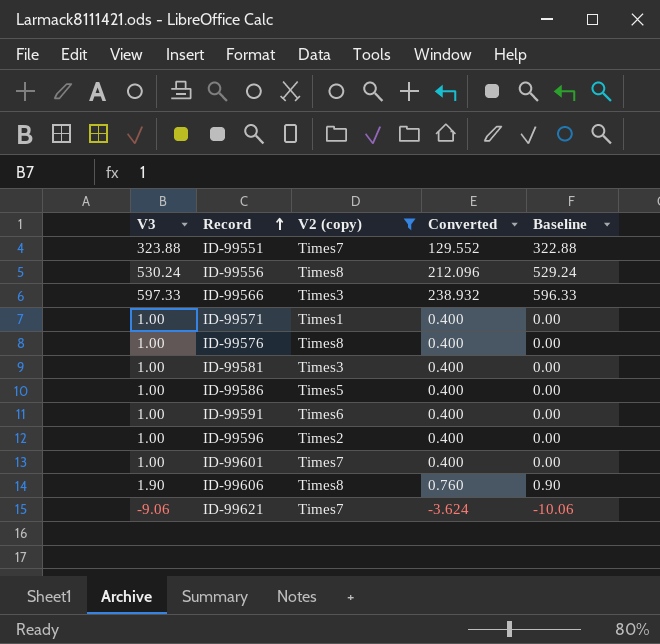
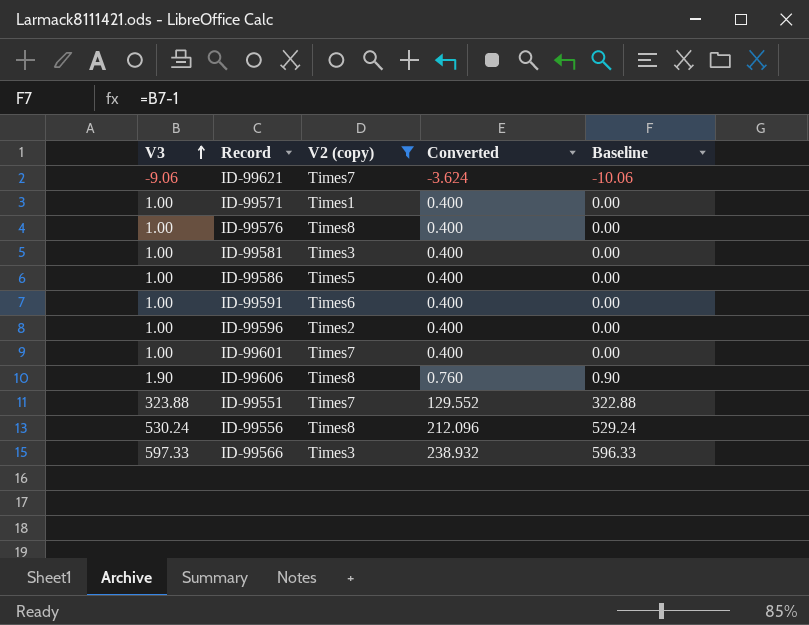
row order: Record ascending -> V3 ascending

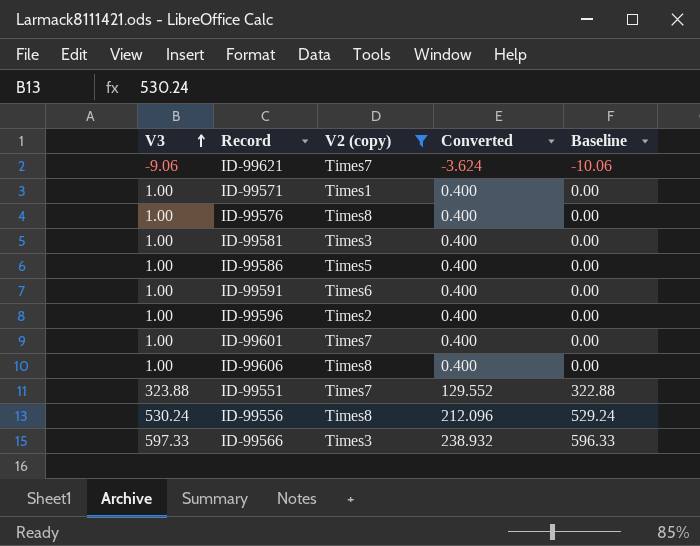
ID-99606 | V3: 1.90 -> 1.00
ID-99606 | Converted: 0.760 -> 0.400
ID-99606 | Baseline: 0.90 -> 0.00

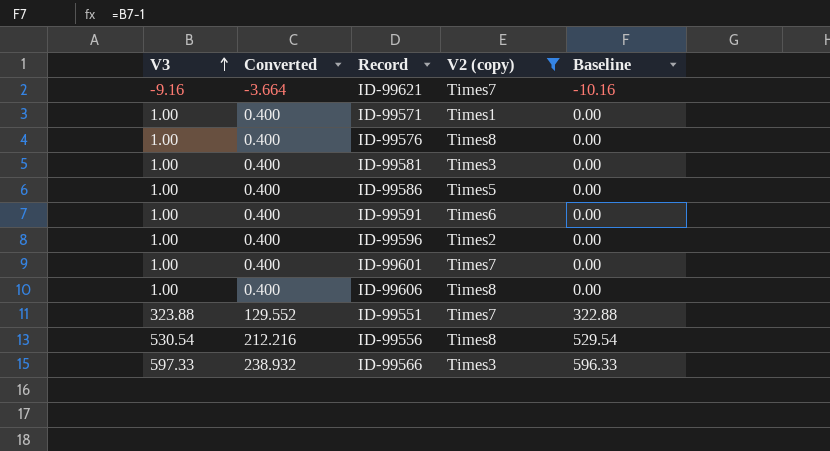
column Converted | position: 4 -> 2
ID-99621 | V3: -9.06 -> -9.16
ID-99621 | Converted: -3.624 -> -3.664
ID-99621 | Baseline: -10.06 -> -10.16
ID-99556 | V3: 530.24 -> 530.54
ID-99556 | Converted: 212.096 -> 212.216
ID-99556 | Baseline: 529.24 -> 529.54

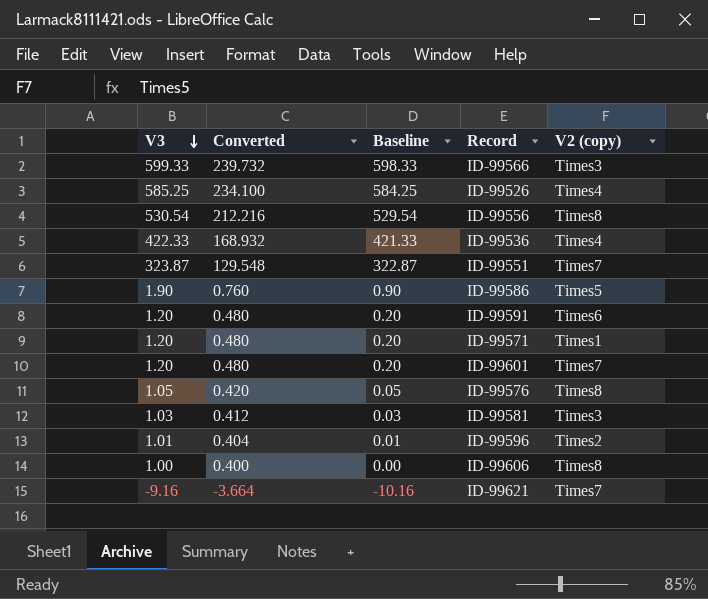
filter: V2 (copy) != Times4 -> none
row order: V3 ascending -> V3 descending
column Baseline | position: 5 -> 3
ID-99566 | V3: 597.33 -> 599.33
ID-99566 | Converted: 238.932 -> 239.732
ID-99566 | Baseline: 596.33 -> 598.33
ID-99551 | V3: 323.88 -> 323.87
ID-99551 | Converted: 129.552 -> 129.548
ID-99551 | Baseline: 322.88 -> 322.87
ID-99586 | V3: 1.00 -> 1.90
ID-99586 | Converted: 0.400 -> 0.760
ID-99586 | Baseline: 0.00 -> 0.90
ID-99591 | V3: 1.00 -> 1.20
ID-99591 | Converted: 0.400 -> 0.480
ID-99591 | Baseline: 0.00 -> 0.20
ID-99571 | V3: 1.00 -> 1.20
ID-99571 | Converted: 0.400 -> 0.480
ID-99571 | Baseline: 0.00 -> 0.20
ID-99601 | V3: 1.00 -> 1.20
ID-99601 | Converted: 0.400 -> 0.480
ID-99601 | Baseline: 0.00 -> 0.20
ID-99576 | V3: 1.00 -> 1.05
ID-99576 | Converted: 0.400 -> 0.420
ID-99576 | Baseline: 0.00 -> 0.05
ID-99581 | V3: 1.00 -> 1.03
ID-99581 | Converted: 0.400 -> 0.412
ID-99581 | Baseline: 0.00 -> 0.03
ID-99596 | V3: 1.00 -> 1.01
ID-99596 | Converted: 0.400 -> 0.404
ID-99596 | Baseline: 0.00 -> 0.01

